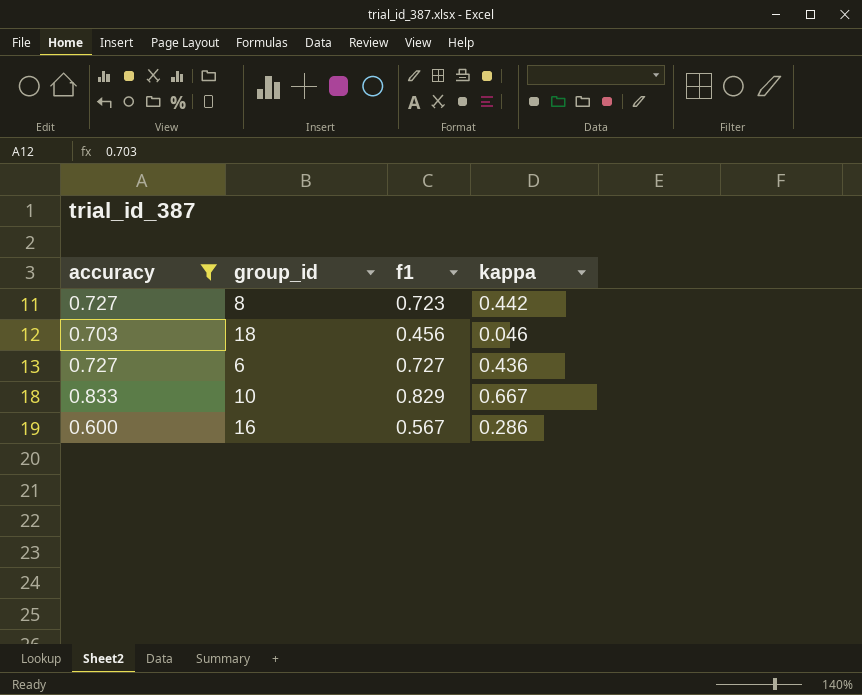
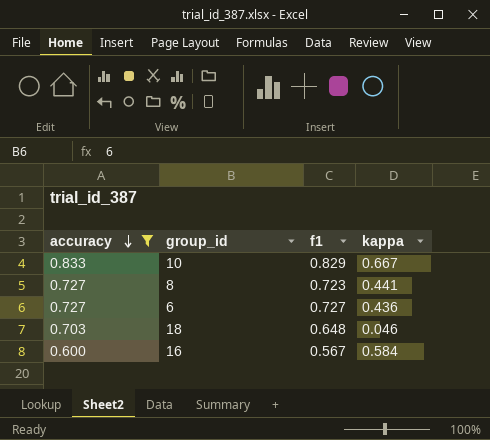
row order: none -> accuracy descending
8 | kappa: 0.442 -> 0.441
18 | f1: 0.456 -> 0.648
16 | kappa: 0.286 -> 0.584

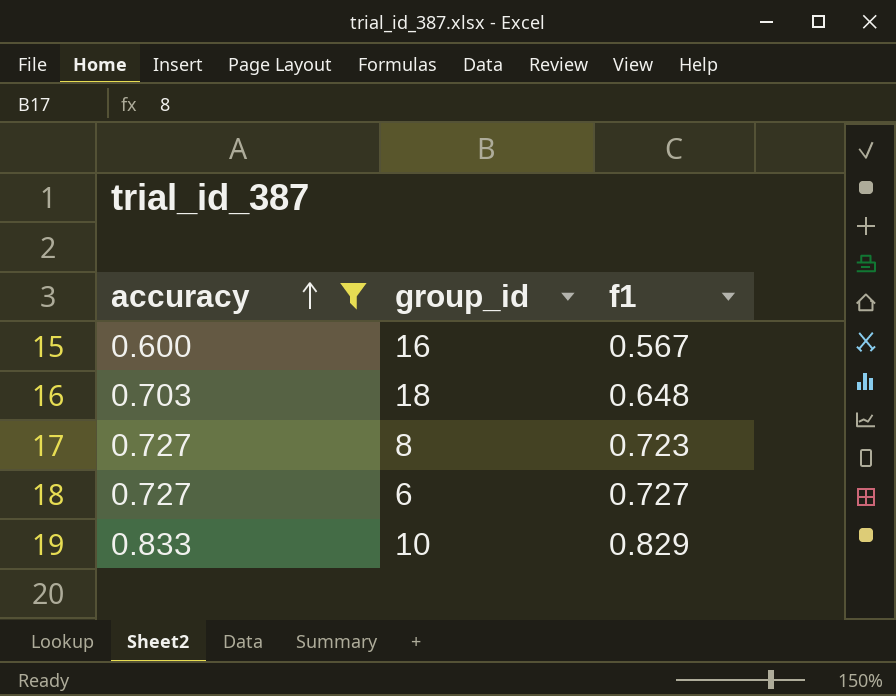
row order: accuracy descending -> accuracy ascending
column kappa | position: 4 -> none

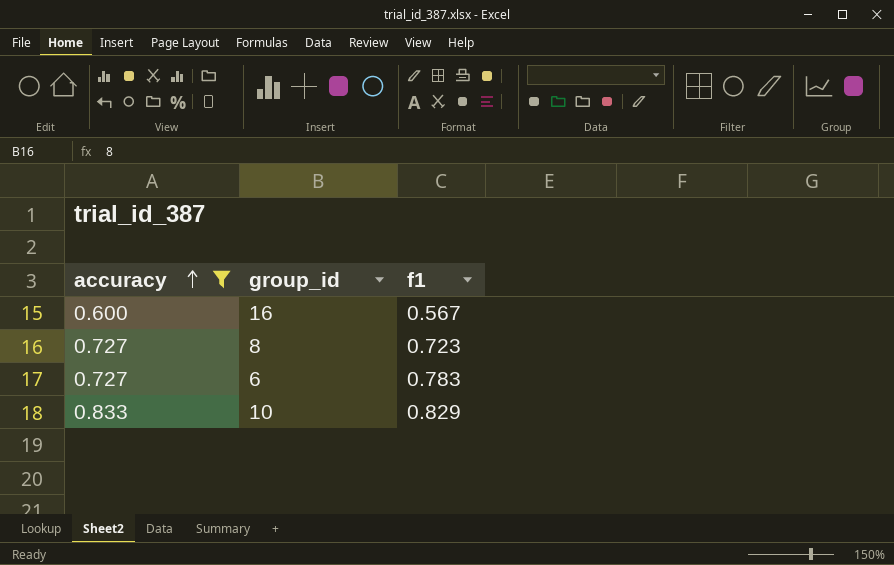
row 18: 0.703 | 0.648 -> none
6 | f1: 0.727 -> 0.783

